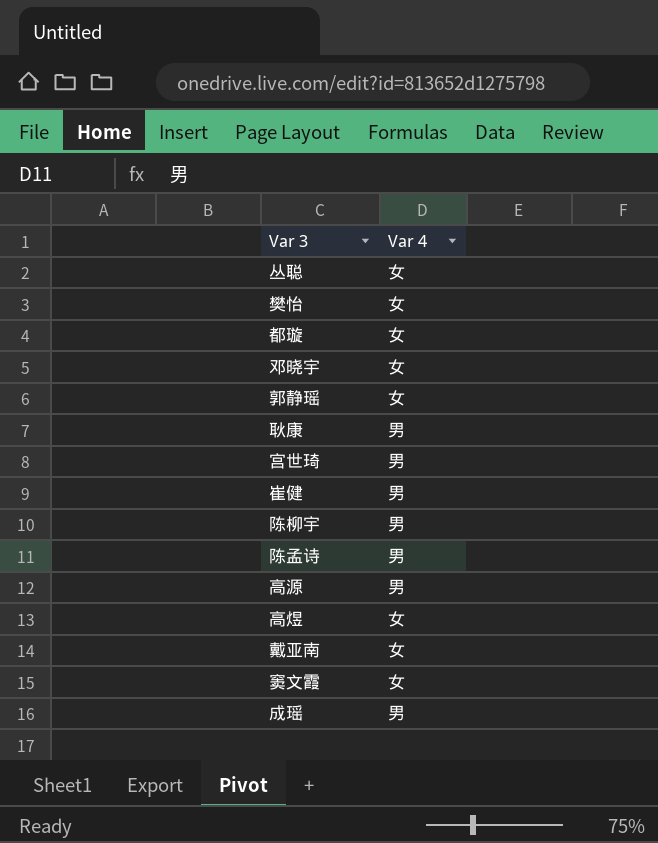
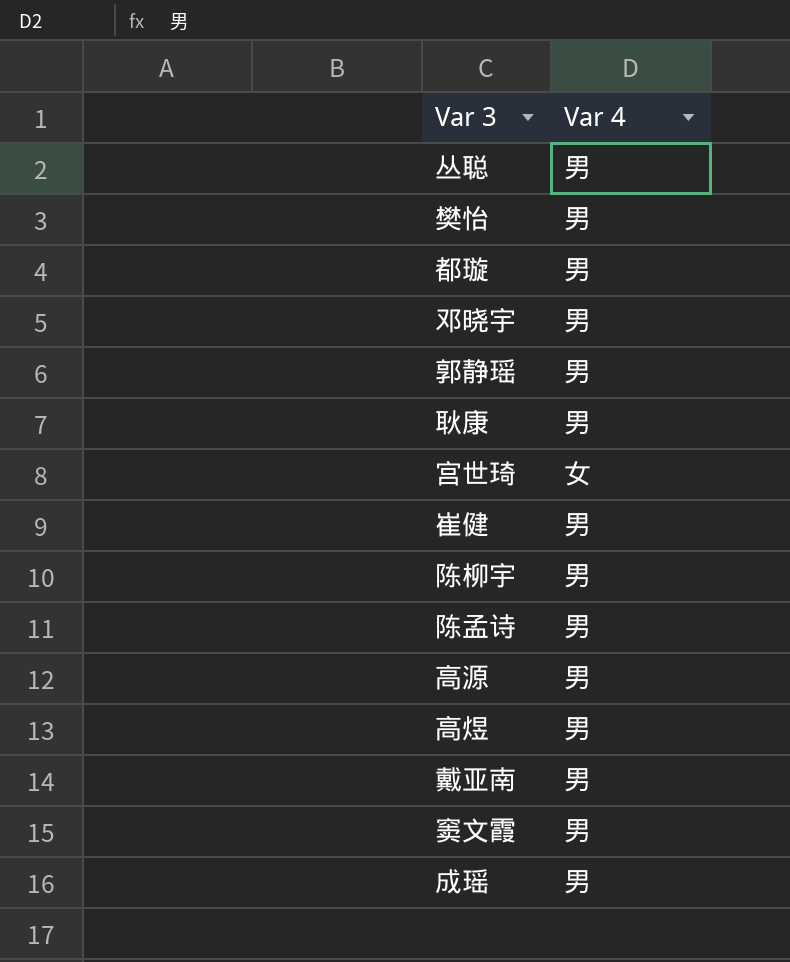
丛聪 | Var 4: 女 -> 男
樊怡 | Var 4: 女 -> 男
都璇 | Var 4: 女 -> 男
邓晓宇 | Var 4: 女 -> 男
郭静瑶 | Var 4: 女 -> 男
宫世琦 | Var 4: 男 -> 女
高煜 | Var 4: 女 -> 男
戴亚南 | Var 4: 女 -> 男
窦文霞 | Var 4: 女 -> 男

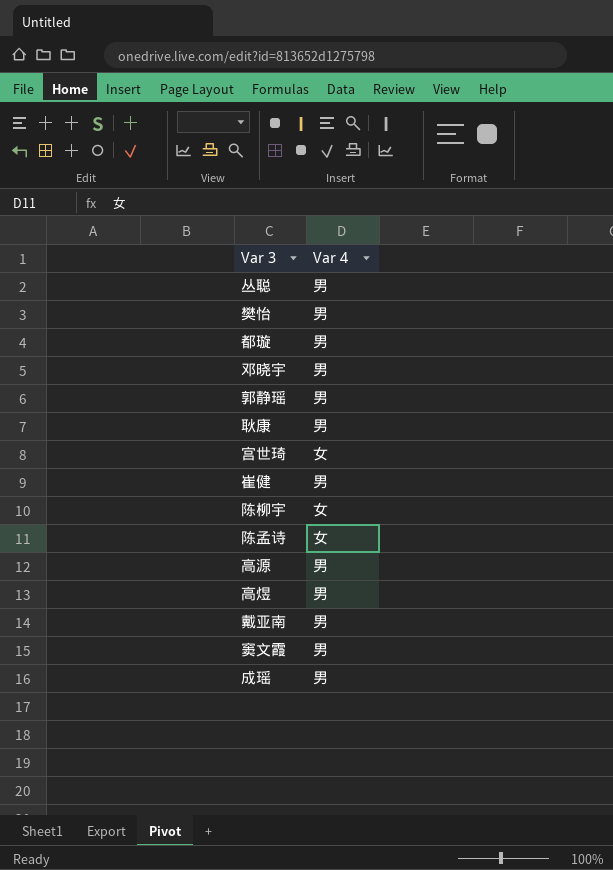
陈柳宇 | Var 4: 男 -> 女
陈孟诗 | Var 4: 男 -> 女

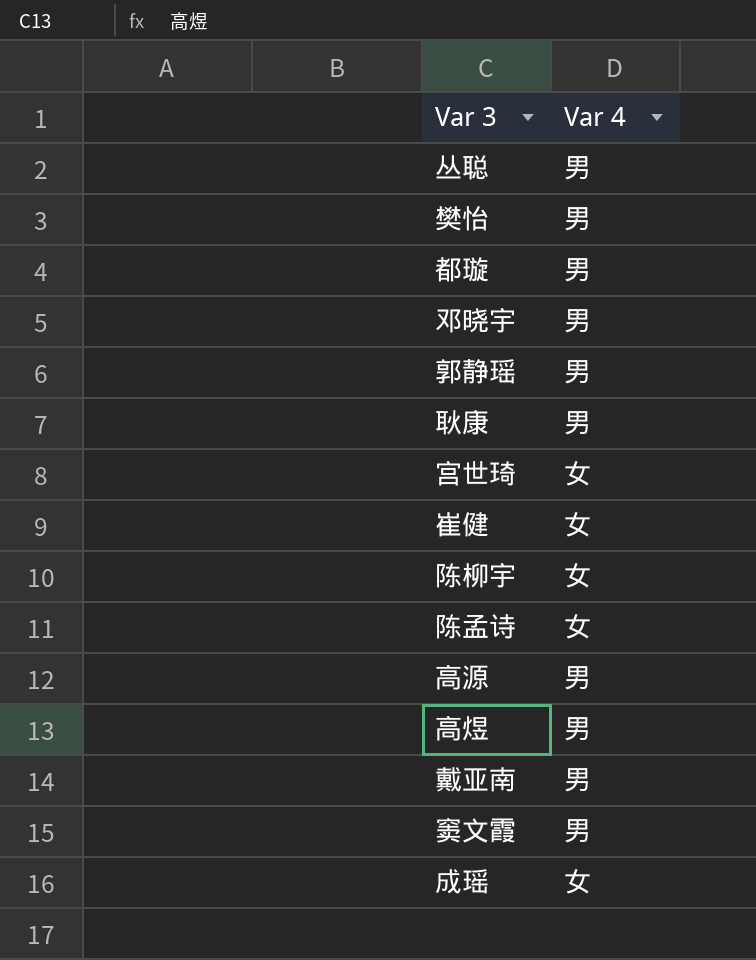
崔健 | Var 4: 男 -> 女
成瑶 | Var 4: 男 -> 女

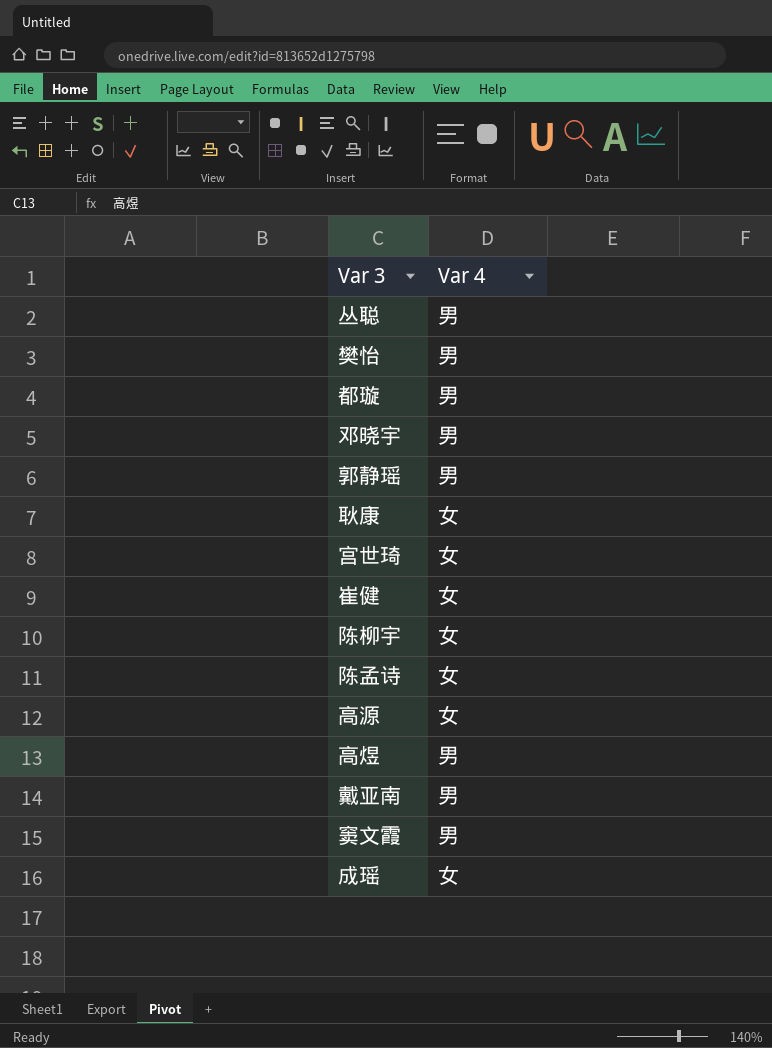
耿康 | Var 4: 男 -> 女
高源 | Var 4: 男 -> 女

